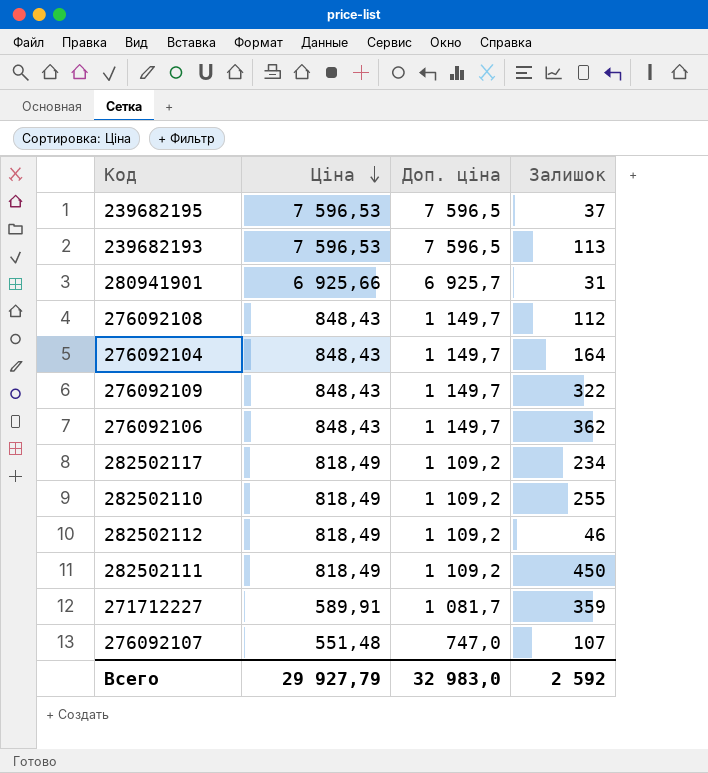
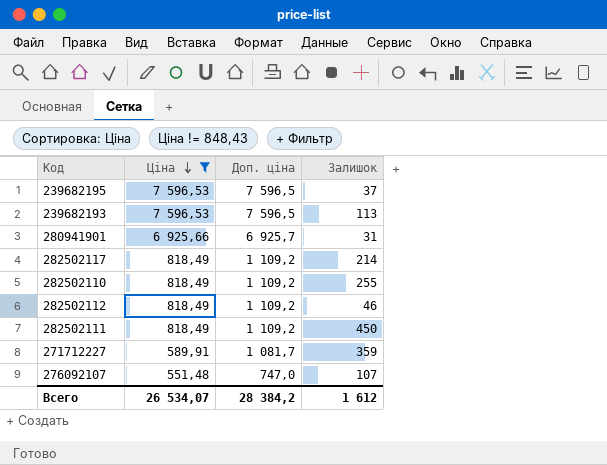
filter: none -> Ціна != 848,43
282502117 | Залишок: 234 -> 214
Всего | Ціна: 29 927,79 -> 26 534,07
Всего | Доп. ціна: 32 983,0 -> 28 384,2
Всего | Залишок: 2 592 -> 1 612

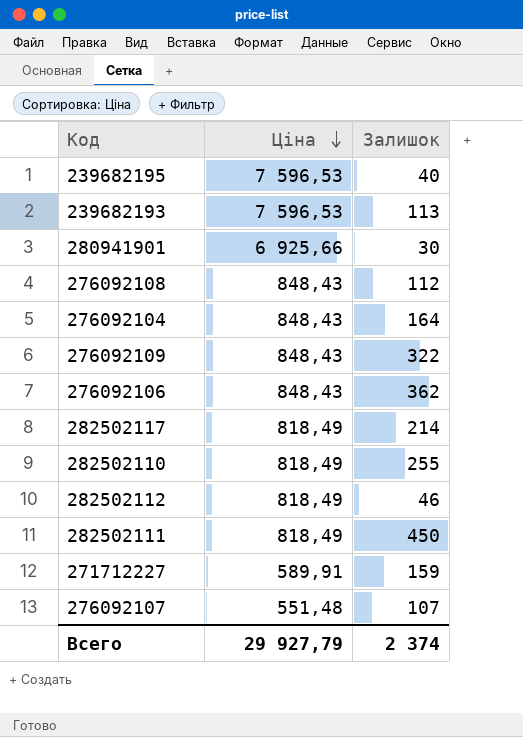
filter: Ціна != 848,43 -> none
column Доп. ціна | position: 3 -> none
239682195 | Залишок: 37 -> 40
280941901 | Залишок: 31 -> 30
271712227 | Залишок: 359 -> 159
Всего | Ціна: 26 534,07 -> 29 927,79
Всего | Залишок: 1 612 -> 2 374

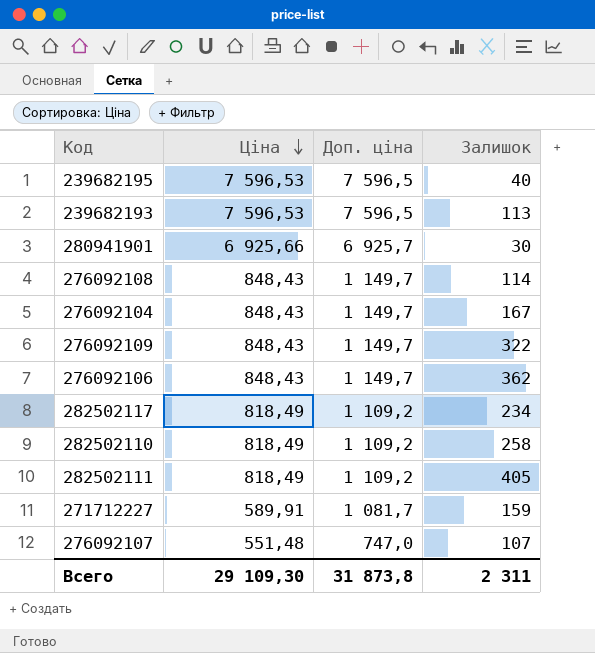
column Доп. ціна | position: none -> 3
row 282502112: 818,49 | 46 -> none
276092108 | Залишок: 112 -> 114
276092104 | Залишок: 164 -> 167
282502117 | Залишок: 214 -> 234
282502110 | Залишок: 255 -> 258
282502111 | Залишок: 450 -> 405
Всего | Ціна: 29 927,79 -> 29 109,30
Всего | Залишок: 2 374 -> 2 311

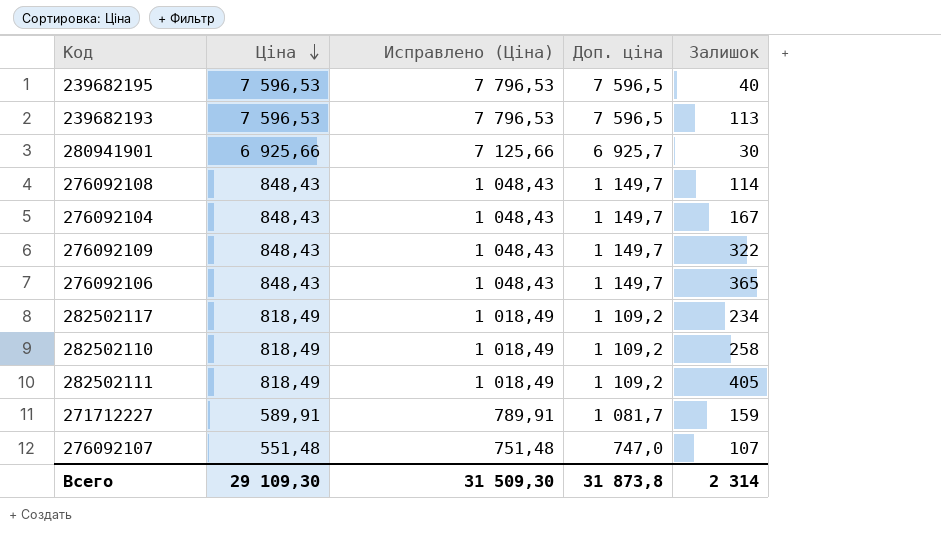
column Исправлено (Ціна) | formula: none -> [Ціна] + 200
276092106 | Залишок: 362 -> 365
Всего | Залишок: 2 311 -> 2 314

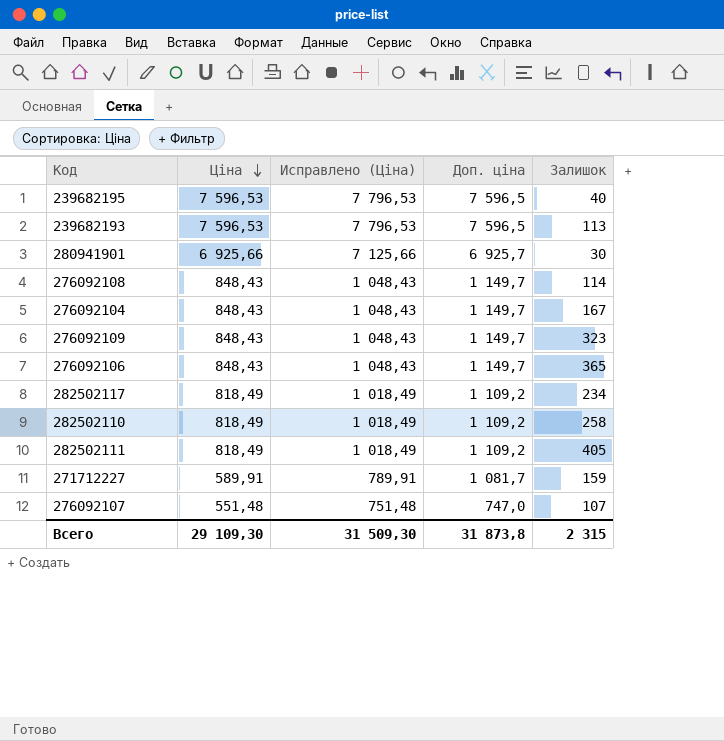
276092109 | Залишок: 322 -> 323
Всего | Залишок: 2 314 -> 2 315

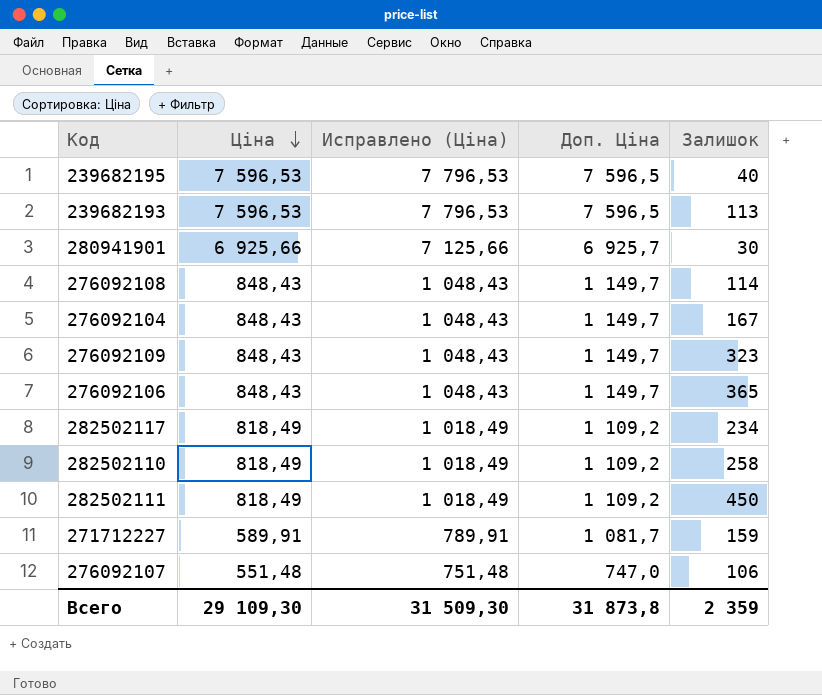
column name: Доп. ціна -> Доп. Ціна
282502111 | Залишок: 405 -> 450
276092107 | Залишок: 107 -> 106
Всего | Залишок: 2 315 -> 2 359

